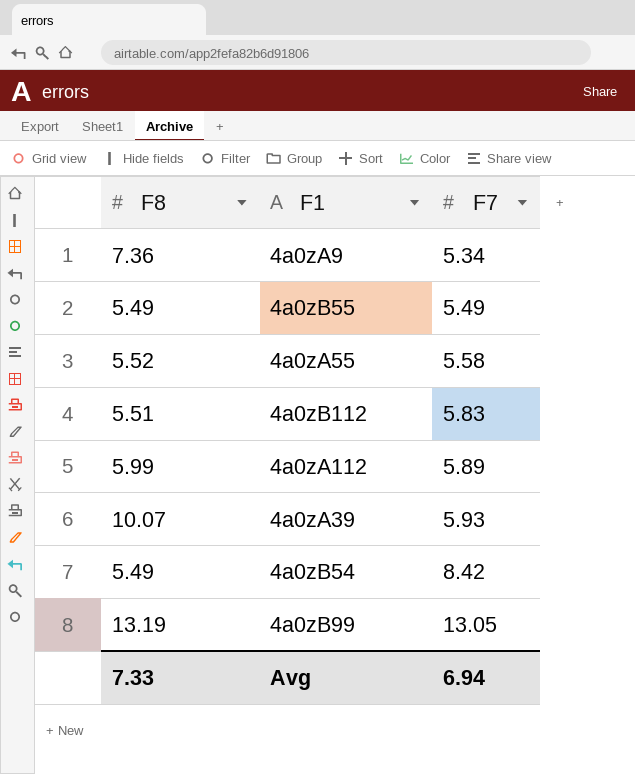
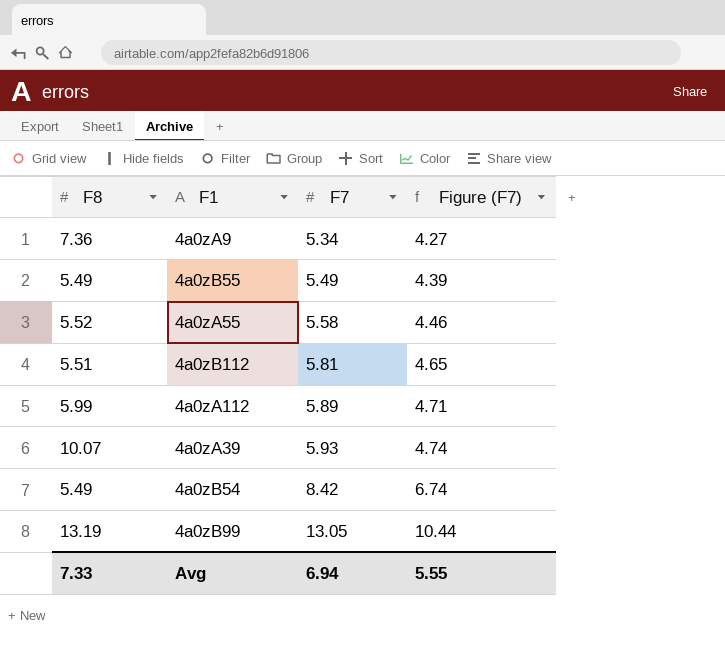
column Figure (F7) | formula: none -> [F7] * 0.8
4a0zB112 | F7: 5.83 -> 5.81

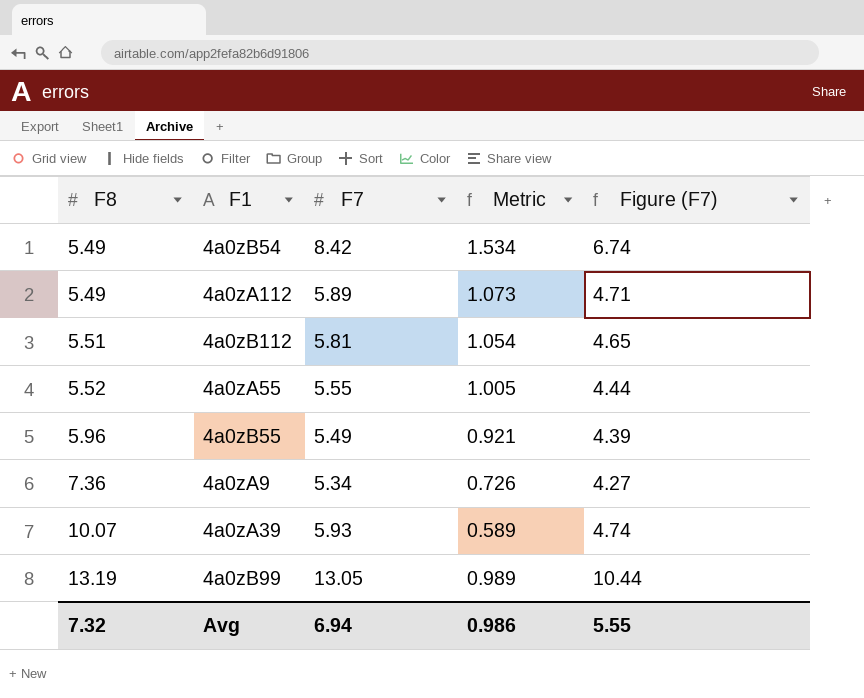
row order: F7 ascending -> F8 ascending
column Metric | formula: none -> [F7] / [F8]
4a0zA112 | F8: 5.99 -> 5.49
4a0zA55 | F7: 5.58 -> 5.55
4a0zA55 | Figure (F7): 4.46 -> 4.44
4a0zB55 | F8: 5.49 -> 5.96
Avg | F8: 7.33 -> 7.32

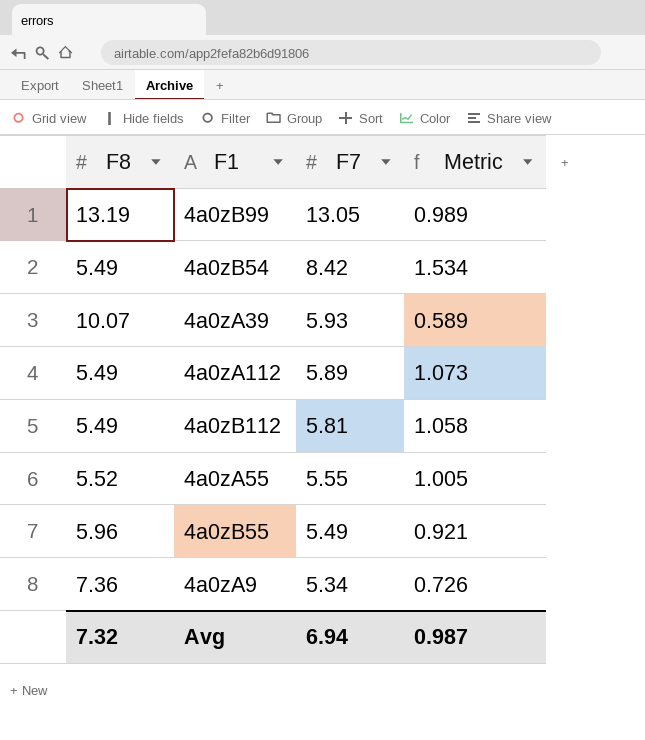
row order: F8 ascending -> F7 descending
column Figure (F7) | formula: [F7] * 0.8 -> none
4a0zB112 | F8: 5.51 -> 5.49
4a0zB112 | Metric: 1.054 -> 1.058
Avg | Metric: 0.986 -> 0.987

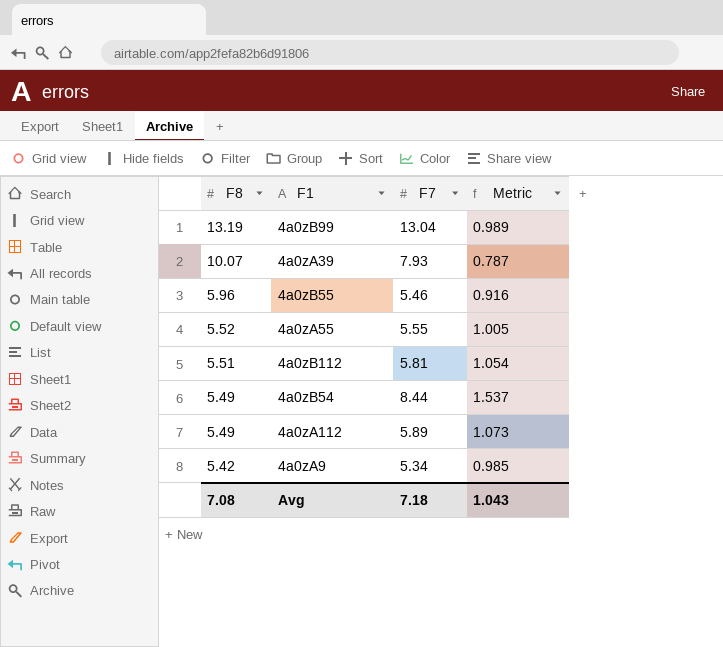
row order: F7 descending -> F8 descending
4a0zB99 | F7: 13.05 -> 13.04
4a0zA39 | F7: 5.93 -> 7.93
4a0zA39 | Metric: 0.589 -> 0.787
4a0zB55 | F7: 5.49 -> 5.46
4a0zB55 | Metric: 0.921 -> 0.916
4a0zB112 | F8: 5.49 -> 5.51
4a0zB112 | Metric: 1.058 -> 1.054
4a0zB54 | F7: 8.42 -> 8.44
4a0zB54 | Metric: 1.534 -> 1.537
4a0zA9 | F8: 7.36 -> 5.42
4a0zA9 | Metric: 0.726 -> 0.985
Avg | F8: 7.32 -> 7.08
Avg | F7: 6.94 -> 7.18
Avg | Metric: 0.987 -> 1.043

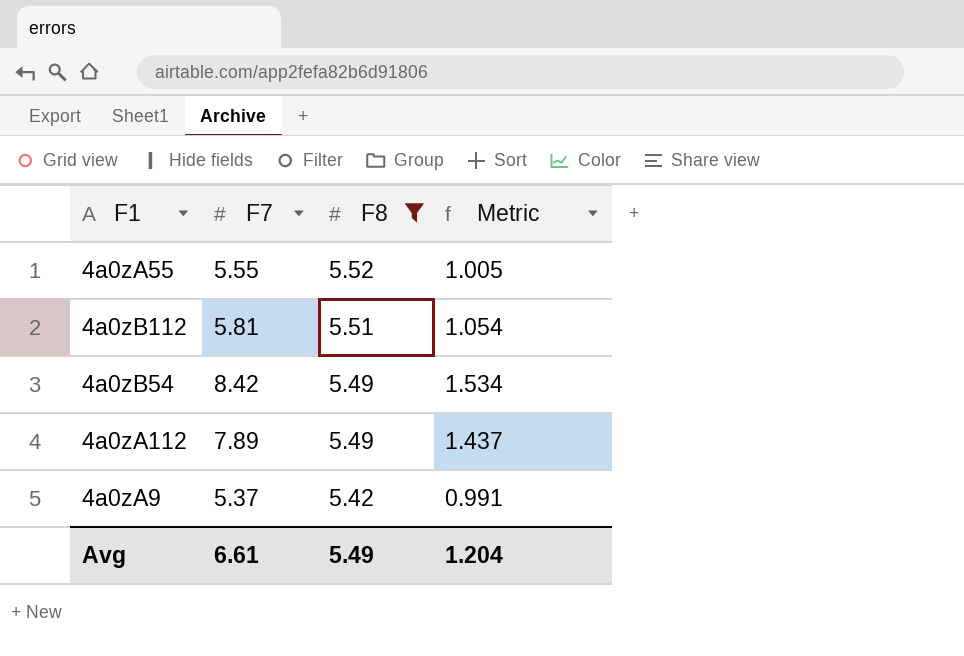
filter: none -> F8 <= 5.52
column F8 | position: 1 -> 3
4a0zB54 | F7: 8.44 -> 8.42
4a0zB54 | Metric: 1.537 -> 1.534
4a0zA112 | F7: 5.89 -> 7.89
4a0zA112 | Metric: 1.073 -> 1.437
4a0zA9 | F7: 5.34 -> 5.37
4a0zA9 | Metric: 0.985 -> 0.991
Avg | F7: 7.18 -> 6.61
Avg | F8: 7.08 -> 5.49
Avg | Metric: 1.043 -> 1.204

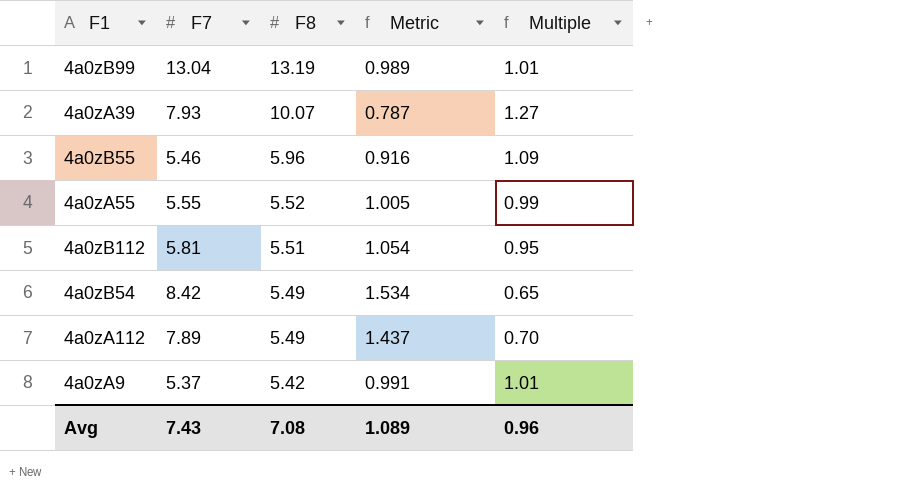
filter: F8 <= 5.52 -> none
column Multiple | formula: none -> [F8] / [F7]
Avg | F7: 6.61 -> 7.43
Avg | F8: 5.49 -> 7.08
Avg | Metric: 1.204 -> 1.089

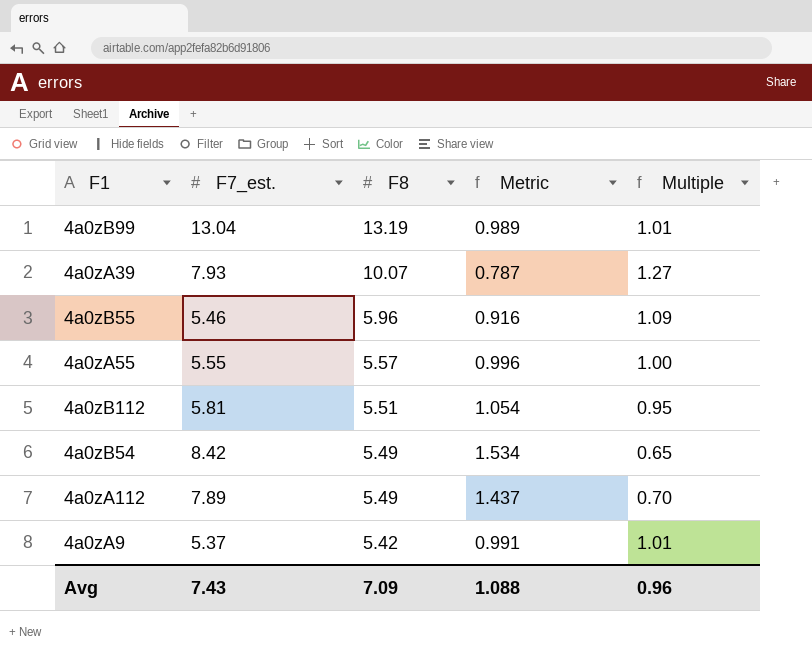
column name: F7 -> F7_est.
4a0zA55 | F8: 5.52 -> 5.57
4a0zA55 | Metric: 1.005 -> 0.996
4a0zA55 | Multiple: 0.99 -> 1.00
Avg | F8: 7.08 -> 7.09
Avg | Metric: 1.089 -> 1.088

